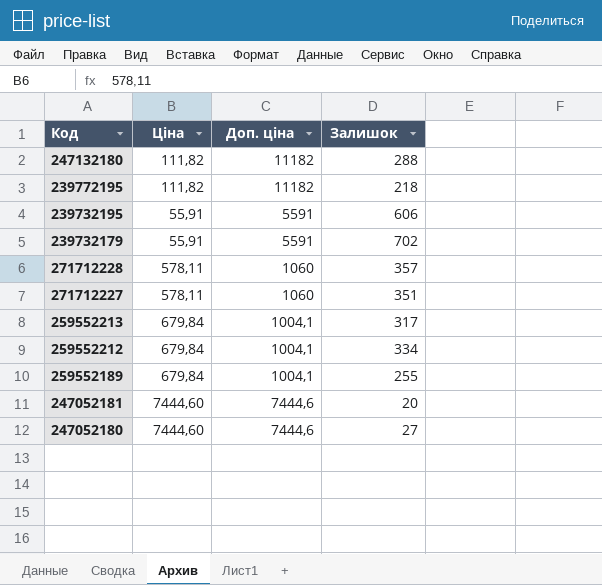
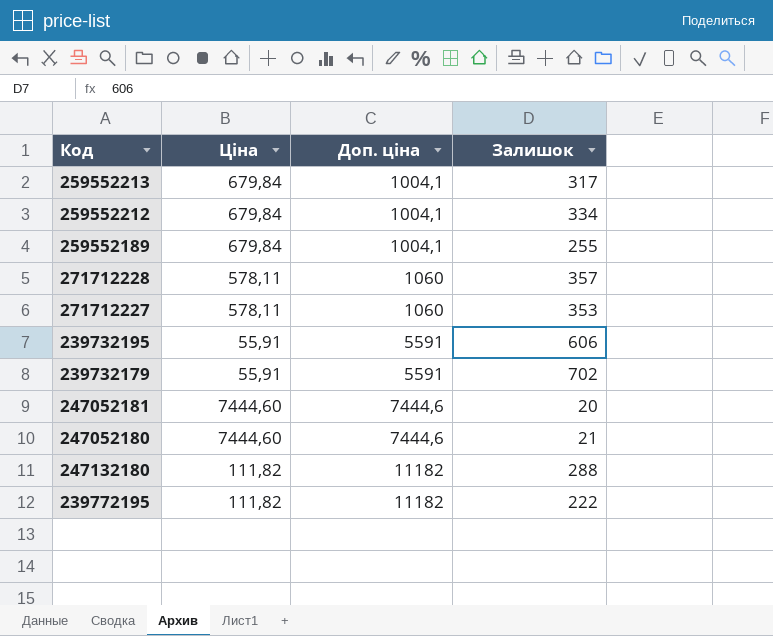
row order: none -> Доп. ціна ascending
271712227 | Залишок: 351 -> 353
247052180 | Залишок: 27 -> 21
239772195 | Залишок: 218 -> 222

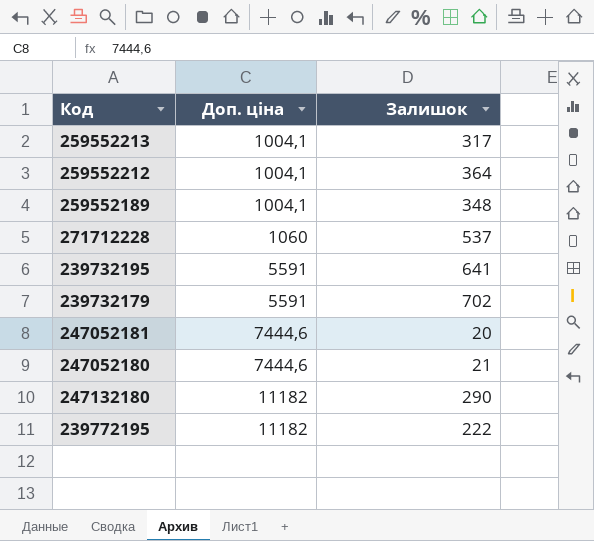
column Ціна | position: 2 -> none
row 271712227: 578,11 | 1060 | 353 -> none
259552212 | Залишок: 334 -> 364
259552189 | Залишок: 255 -> 348
271712228 | Залишок: 357 -> 537
239732195 | Залишок: 606 -> 641
247132180 | Залишок: 288 -> 290

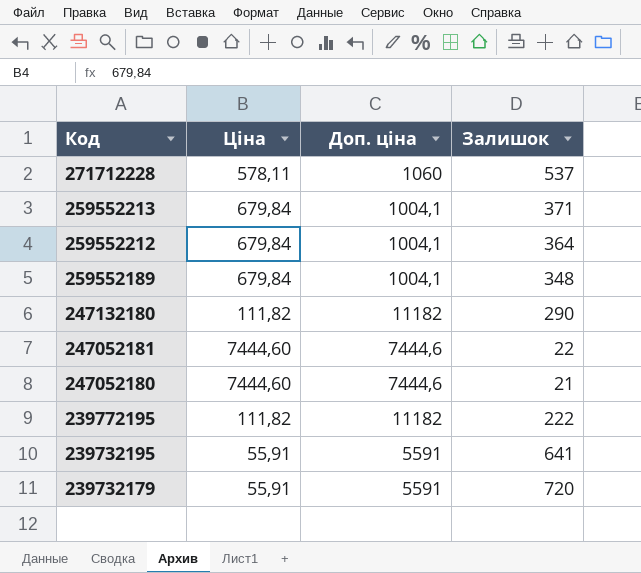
row order: Доп. ціна ascending -> Код descending
column Ціна | position: none -> 2
259552213 | Залишок: 317 -> 371
247052181 | Залишок: 20 -> 22
239732179 | Залишок: 702 -> 720

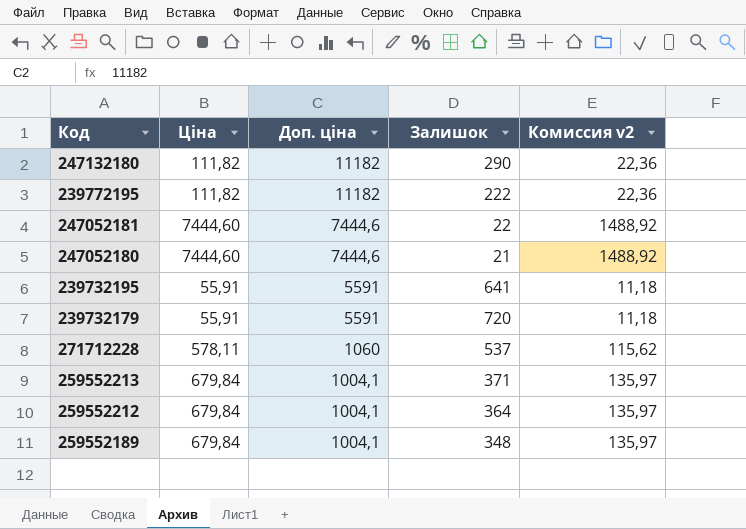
row order: Код descending -> Доп. ціна descending
column Комиссия v2 | formula: none -> [Ціна] * 0,2

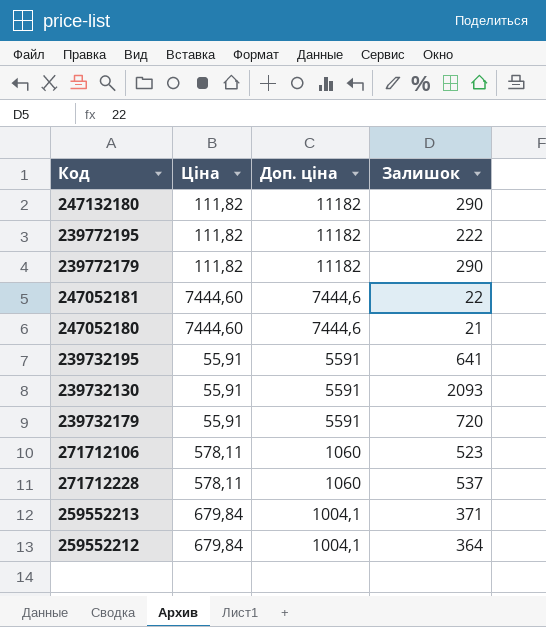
column Комиссия v2 | formula: [Ціна] * 0,2 -> none
row 259552189: 679,84 | 1004,1 | 348 | 135,97 -> none
row 239772179: none -> 111,82 | 11182 | 290
row 239732130: none -> 55,91 | 5591 | 2093
row 271712106: none -> 578,11 | 1060 | 523

